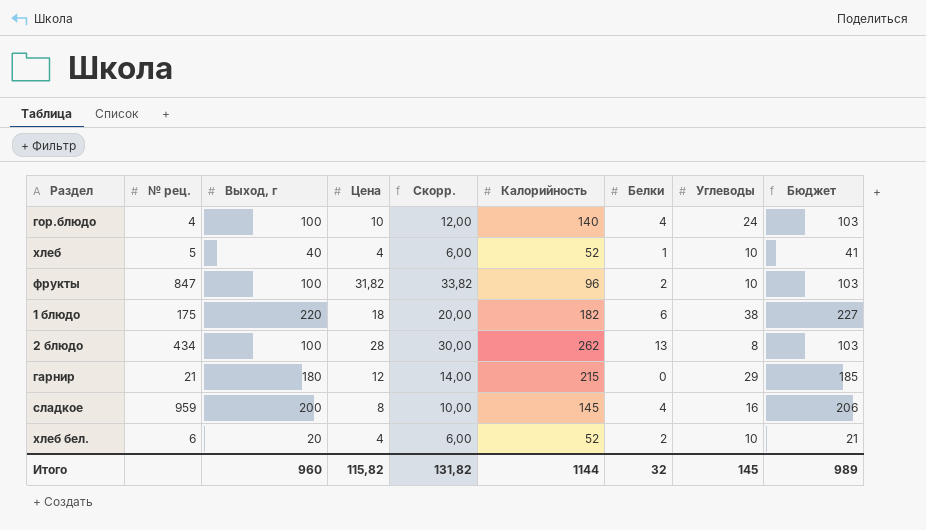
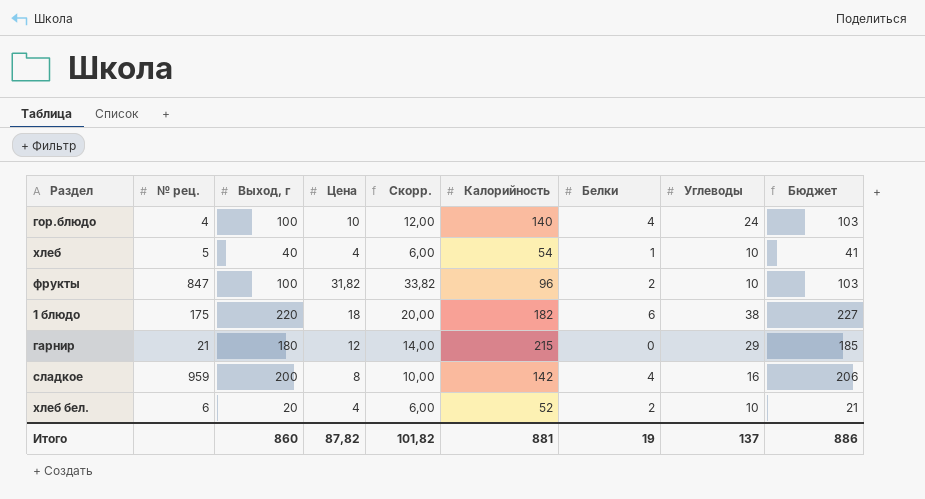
row 2 блюдо: 434 | 100 | 28 | 30,00 | 262 | 13 | 8 | 103 -> none
хлеб | Калорийность: 52 -> 54
сладкое | Калорийность: 145 -> 142
Итого | Выход, г: 960 -> 860
Итого | Цена: 115,82 -> 87,82
Итого | Скорр.: 131,82 -> 101,82
Итого | Калорийность: 1144 -> 881
Итого | Белки: 32 -> 19
Итого | Углеводы: 145 -> 137
Итого | Бюджет: 989 -> 886

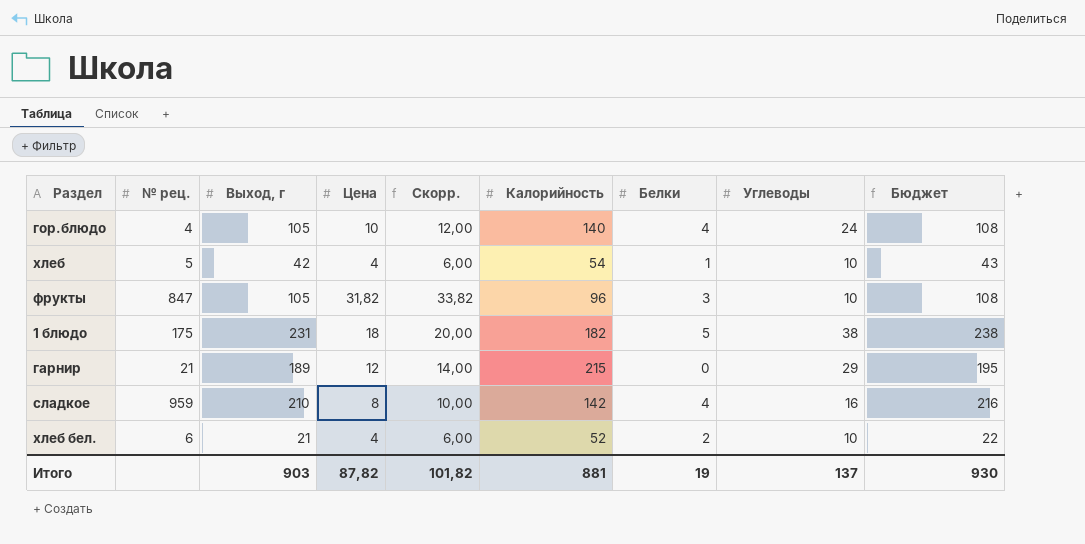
гор.блюдо | Выход, г: 100 -> 105
гор.блюдо | Бюджет: 103 -> 108
хлеб | Выход, г: 40 -> 42
хлеб | Бюджет: 41 -> 43
фрукты | Выход, г: 100 -> 105
фрукты | Белки: 2 -> 3
фрукты | Бюджет: 103 -> 108
1 блюдо | Выход, г: 220 -> 231
1 блюдо | Белки: 6 -> 5
1 блюдо | Бюджет: 227 -> 238
гарнир | Выход, г: 180 -> 189
гарнир | Бюджет: 185 -> 195
сладкое | Выход, г: 200 -> 210
сладкое | Бюджет: 206 -> 216
хлеб бел. | Выход, г: 20 -> 21
хлеб бел. | Бюджет: 21 -> 22
Итого | Выход, г: 860 -> 903
Итого | Бюджет: 886 -> 930

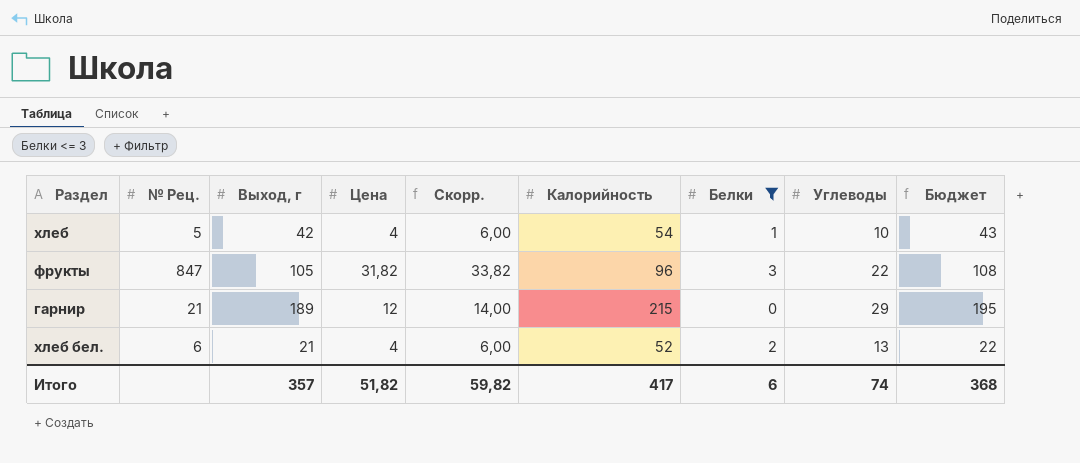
filter: none -> Белки <= 3
column name: № рец. -> № Рец.
фрукты | Углеводы: 10 -> 22
хлеб бел. | Углеводы: 10 -> 13
Итого | Выход, г: 903 -> 357
Итого | Цена: 87,82 -> 51,82
Итого | Скорр.: 101,82 -> 59,82
Итого | Калорийность: 881 -> 417
Итого | Белки: 19 -> 6
Итого | Углеводы: 137 -> 74
Итого | Бюджет: 930 -> 368

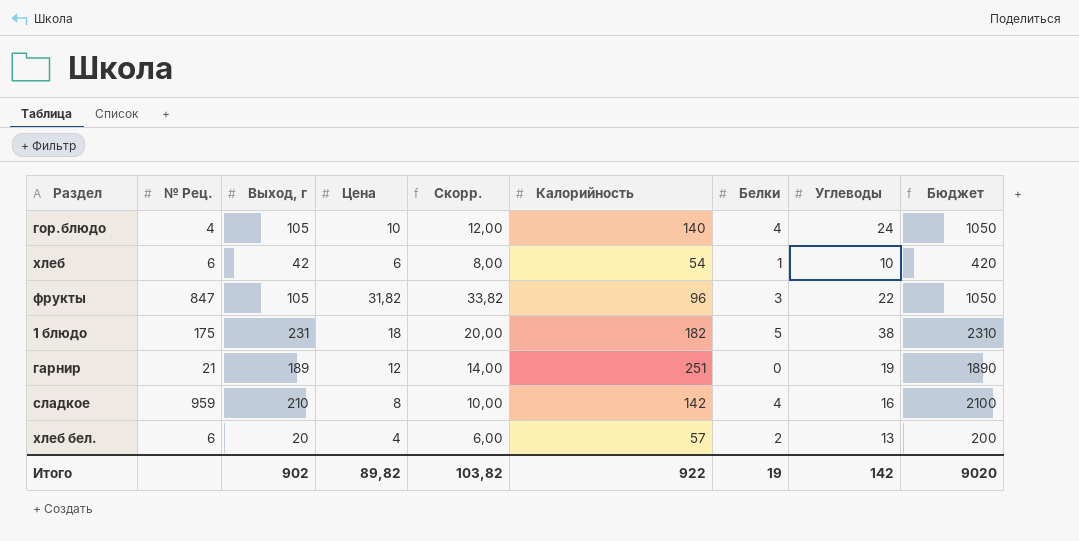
filter: Белки <= 3 -> none
column Бюджет | formula: [Выход, г] * 1,03 -> [Выход, г] * 10
хлеб | № Рец.: 5 -> 6
хлеб | Цена: 4 -> 6
хлеб | Скорр.: 6,00 -> 8,00
гарнир | Калорийность: 215 -> 251
гарнир | Углеводы: 29 -> 19
хлеб бел. | Выход, г: 21 -> 20
хлеб бел. | Калорийность: 52 -> 57
Итого | Выход, г: 357 -> 902
Итого | Цена: 51,82 -> 89,82
Итого | Скорр.: 59,82 -> 103,82
Итого | Калорийность: 417 -> 922
Итого | Белки: 6 -> 19
Итого | Углеводы: 74 -> 142
Итого | Бюджет: 368 -> 9020

